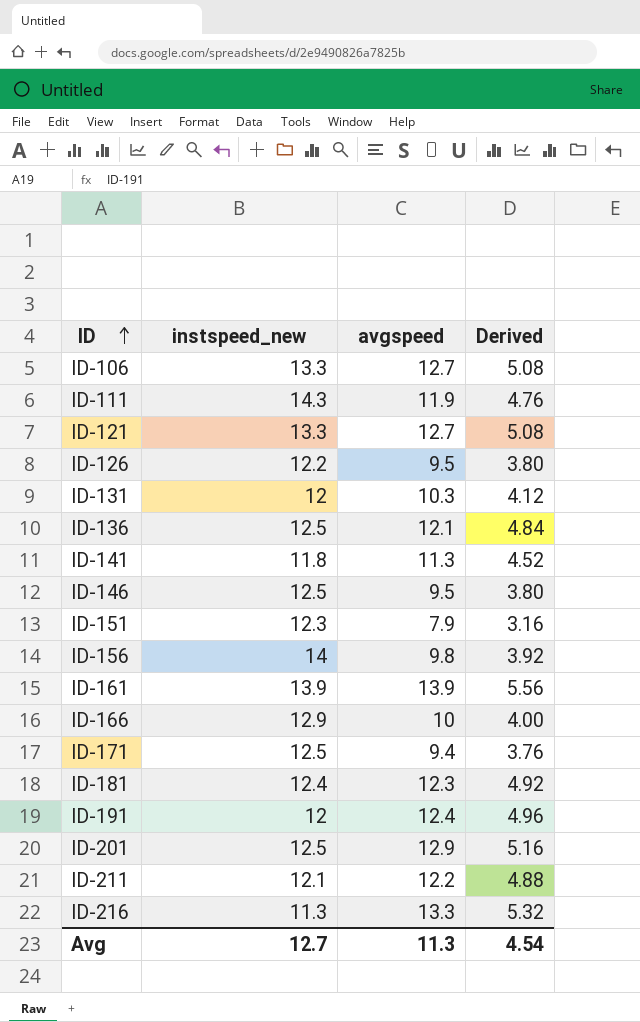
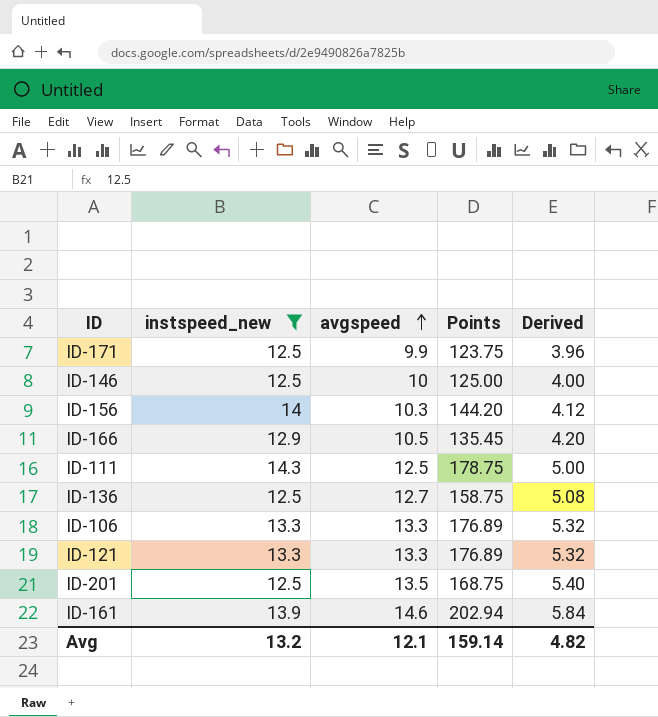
filter: none -> instspeed_new >= 12.5
row order: ID ascending -> avgspeed ascending
column Points | formula: none -> [instspeed_new] * [avgspeed]
ID-171 | avgspeed: 9.4 -> 9.9
ID-171 | Derived: 3.76 -> 3.96
ID-146 | avgspeed: 9.5 -> 10
ID-146 | Derived: 3.80 -> 4.00
ID-156 | avgspeed: 9.8 -> 10.3
ID-156 | Derived: 3.92 -> 4.12
ID-166 | avgspeed: 10 -> 10.5
ID-166 | Derived: 4.00 -> 4.20
ID-111 | avgspeed: 11.9 -> 12.5
ID-111 | Derived: 4.76 -> 5.00
ID-136 | avgspeed: 12.1 -> 12.7
ID-136 | Derived: 4.84 -> 5.08
ID-106 | avgspeed: 12.7 -> 13.3
ID-106 | Derived: 5.08 -> 5.32
ID-121 | avgspeed: 12.7 -> 13.3
ID-121 | Derived: 5.08 -> 5.32
ID-201 | avgspeed: 12.9 -> 13.5
ID-201 | Derived: 5.16 -> 5.40
ID-161 | avgspeed: 13.9 -> 14.6
ID-161 | Derived: 5.56 -> 5.84
Avg | instspeed_new: 12.7 -> 13.2
Avg | avgspeed: 11.3 -> 12.1
Avg | Derived: 4.54 -> 4.82

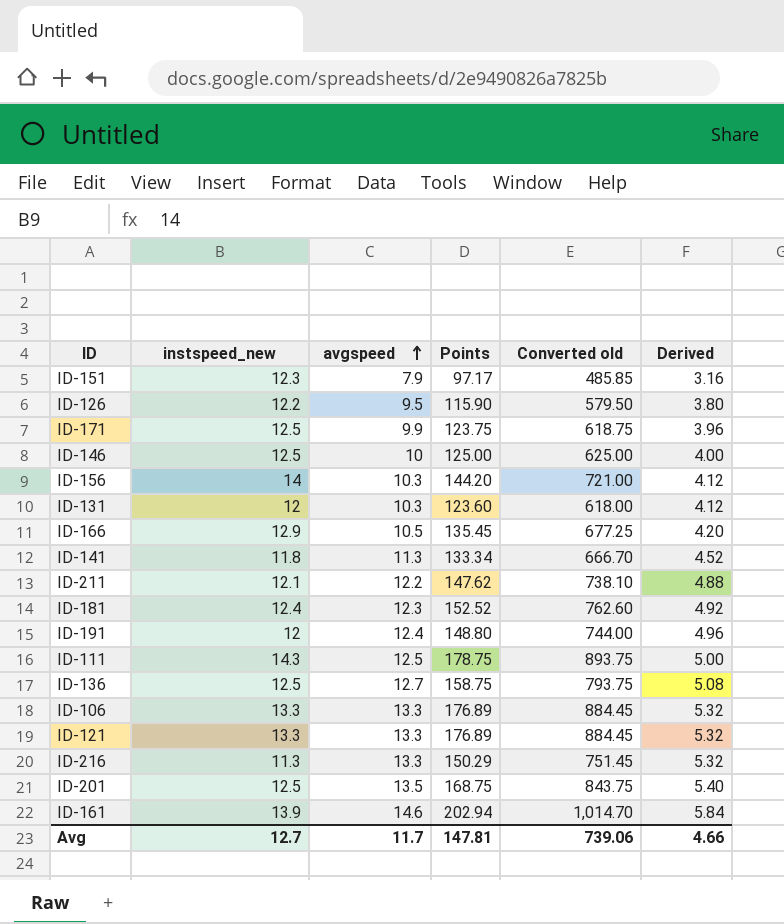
filter: instspeed_new >= 12.5 -> none
column Converted old | formula: none -> [Points] * 5
Avg | instspeed_new: 13.2 -> 12.7
Avg | avgspeed: 12.1 -> 11.7
Avg | Points: 159.14 -> 147.81
Avg | Derived: 4.82 -> 4.66

